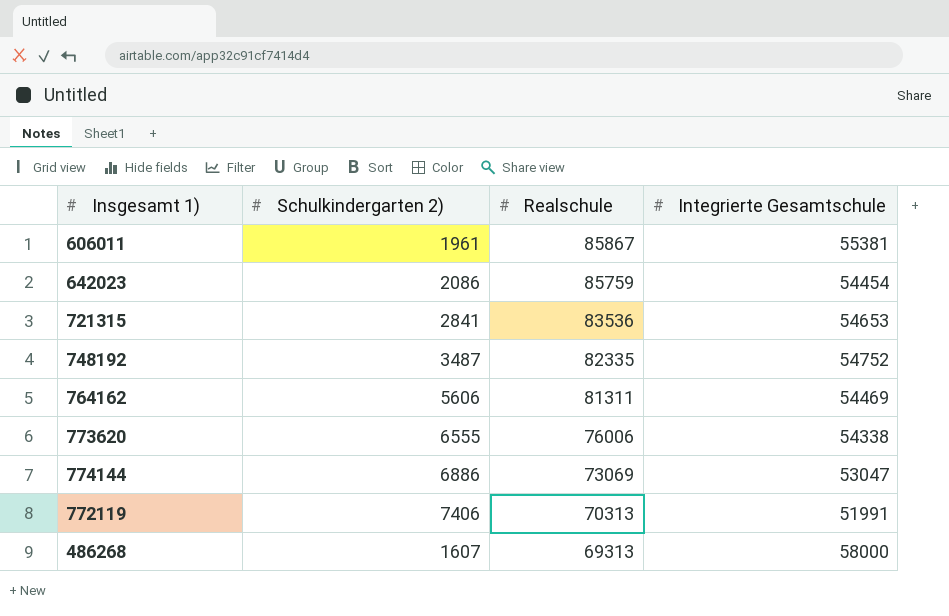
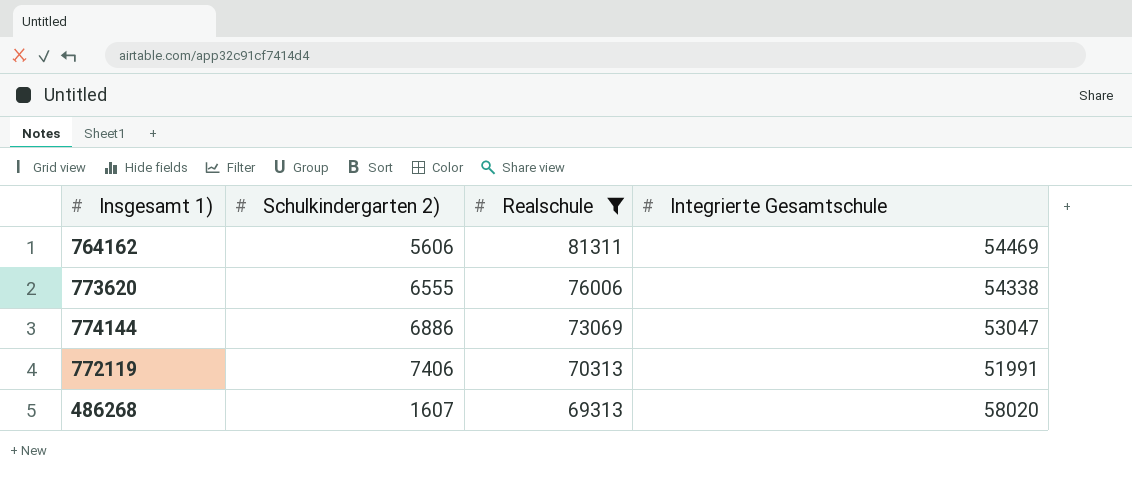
filter: none -> Realschule <= 81311
486268 | Integrierte Gesamtschule: 58000 -> 58020

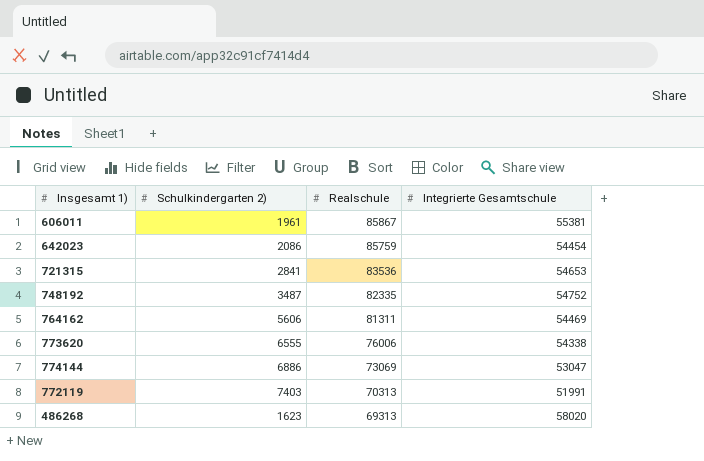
filter: Realschule <= 81311 -> none
772119 | Schulkindergarten 2): 7406 -> 7403
486268 | Schulkindergarten 2): 1607 -> 1623

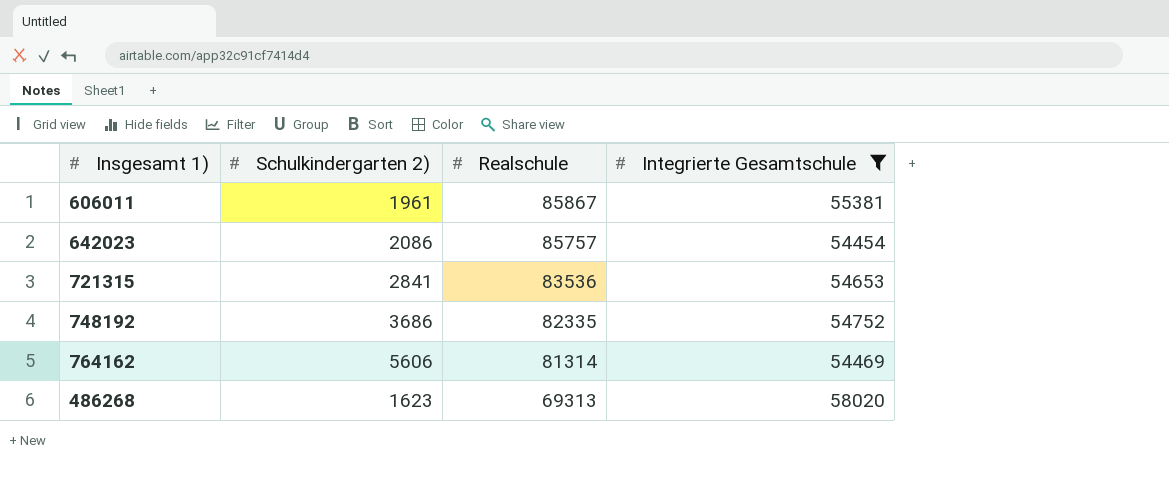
filter: none -> Integrierte Gesamtschule >= 54454
642023 | Realschule: 85759 -> 85757
748192 | Schulkindergarten 2): 3487 -> 3686
764162 | Realschule: 81311 -> 81314

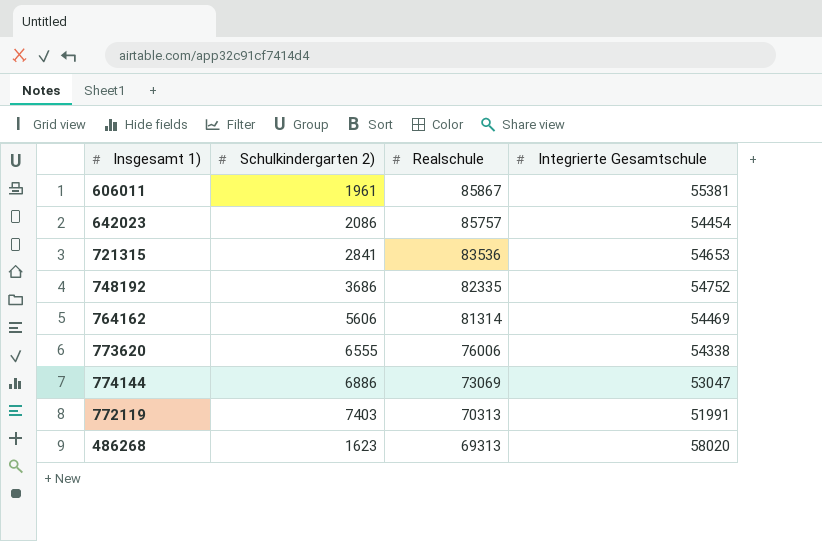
filter: Integrierte Gesamtschule >= 54454 -> none

